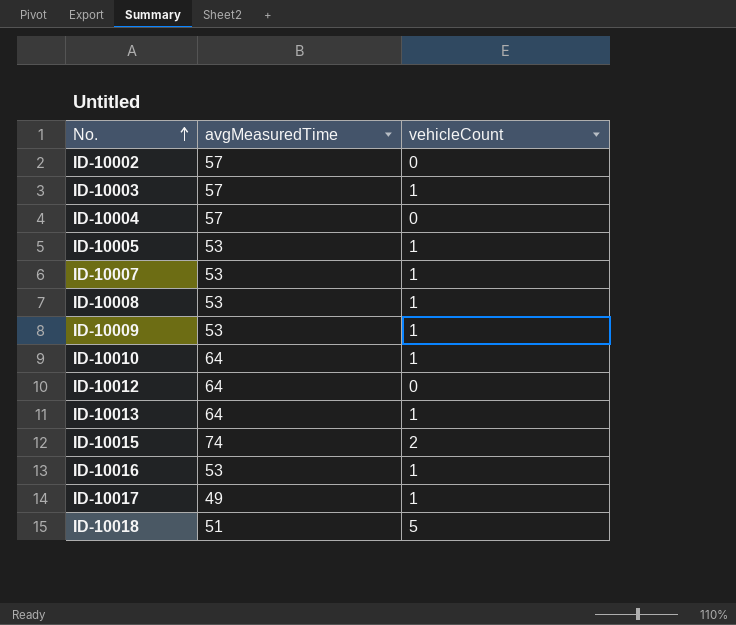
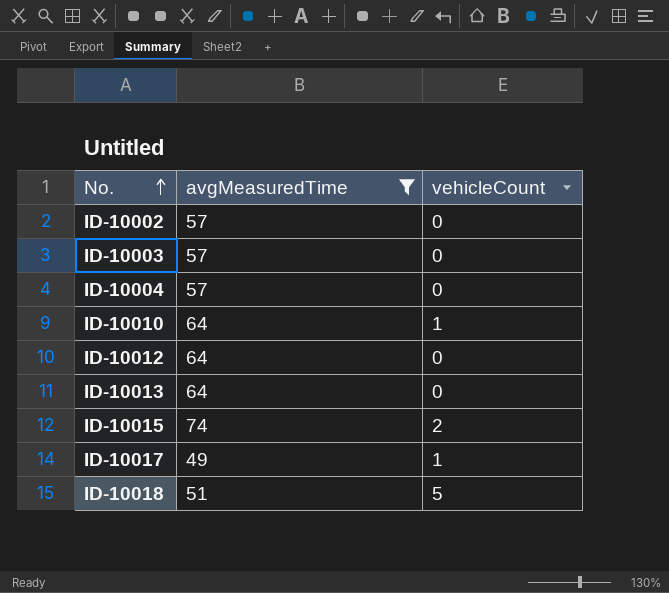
filter: none -> avgMeasuredTime != 53
ID-10003 | vehicleCount: 1 -> 0
ID-10013 | vehicleCount: 1 -> 0

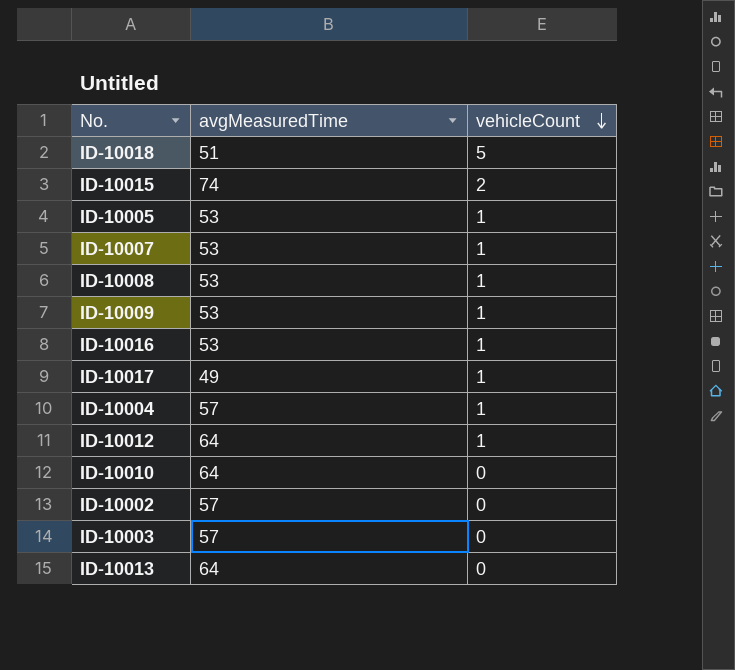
filter: avgMeasuredTime != 53 -> none
row order: No. ascending -> vehicleCount descending
ID-10004 | vehicleCount: 0 -> 1
ID-10012 | vehicleCount: 0 -> 1
ID-10010 | vehicleCount: 1 -> 0

